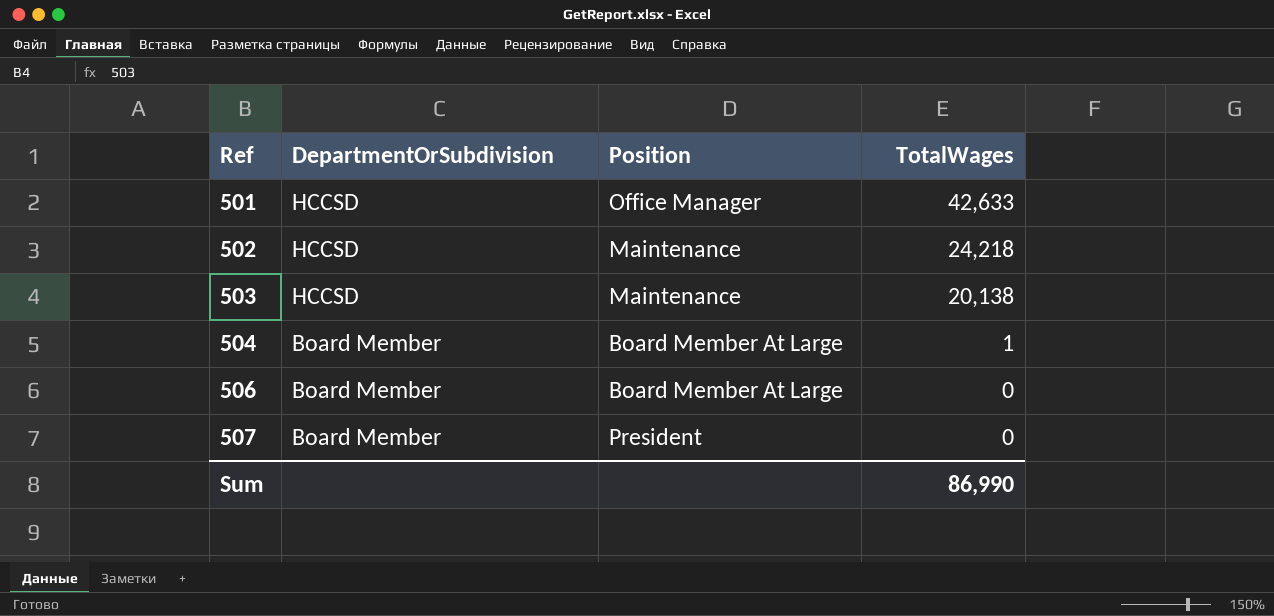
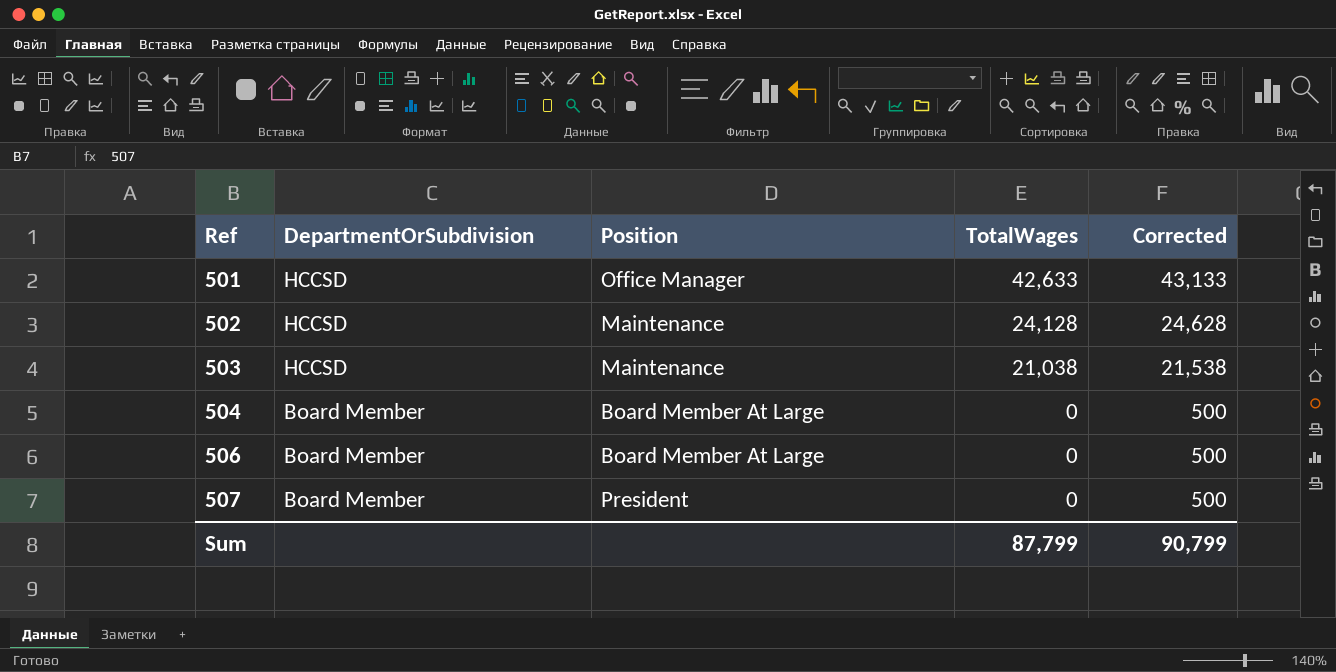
column Corrected | formula: none -> [TotalWages] + 500
502 | TotalWages: 24,218 -> 24,128
503 | TotalWages: 20,138 -> 21,038
504 | TotalWages: 1 -> 0
Sum | TotalWages: 86,990 -> 87,799

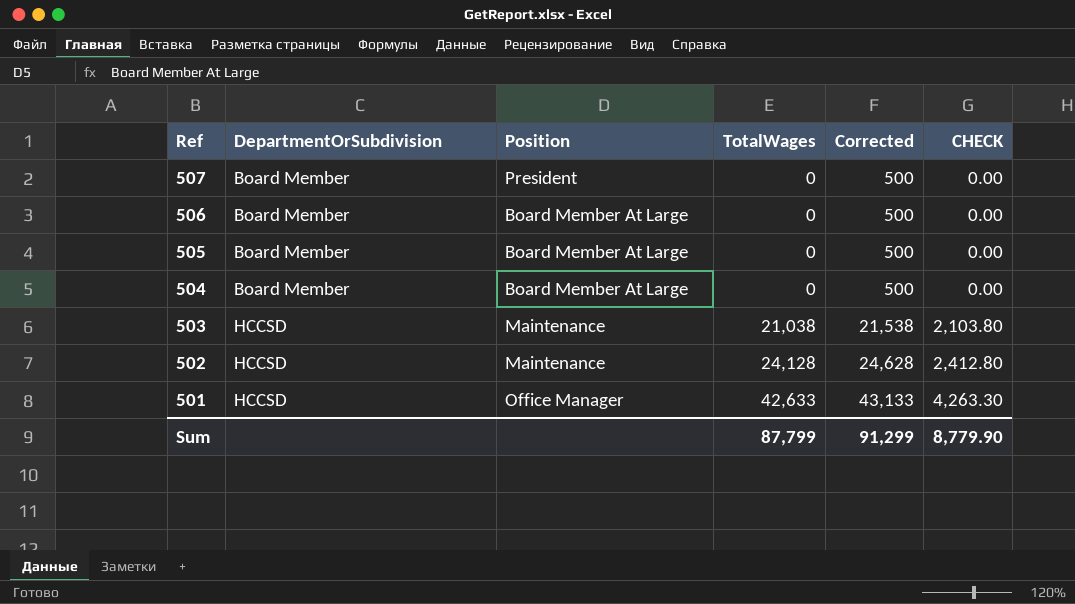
row order: Ref ascending -> Ref descending
column CHECK | formula: none -> [TotalWages] * 0.1
row 505: none -> Board Member | Board Member At Large | 0 | 500 | 0.00
Sum | Corrected: 90,799 -> 91,299

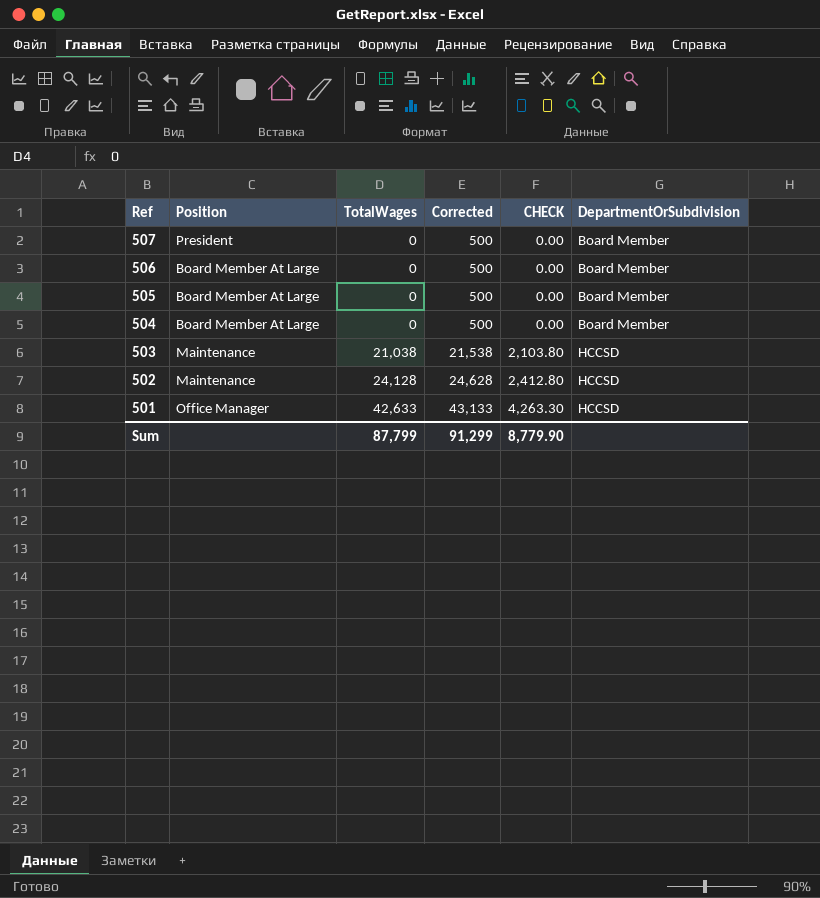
column DepartmentOrSubdivision | position: 2 -> 6

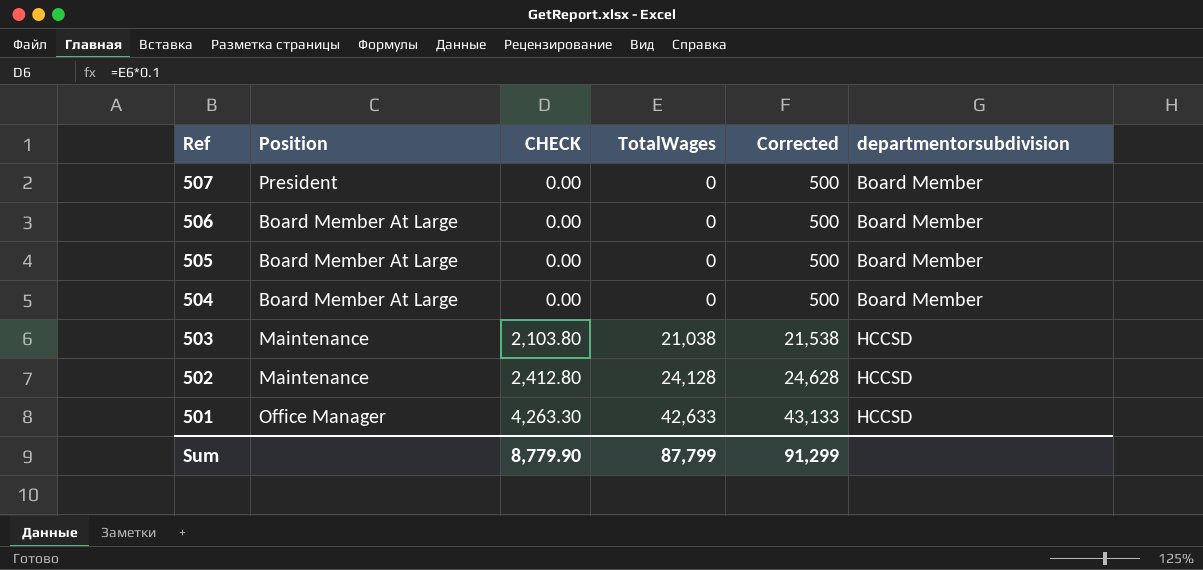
column CHECK | position: 5 -> 3
column name: DepartmentOrSubdivision -> departmentorsubdivision

